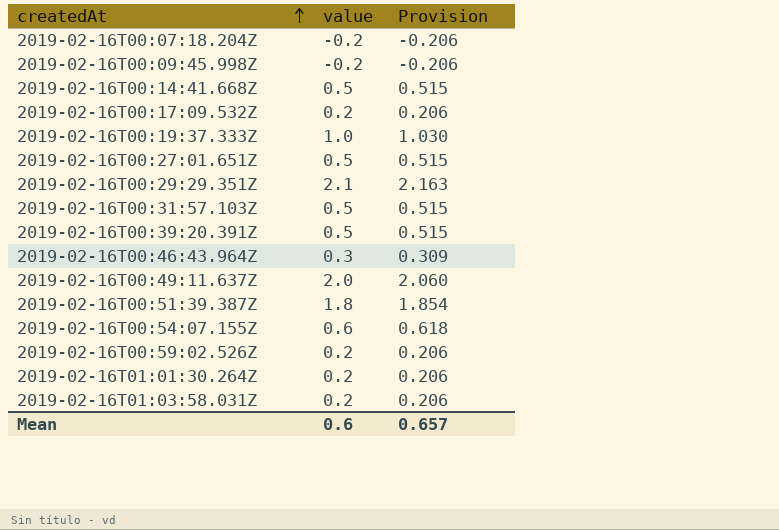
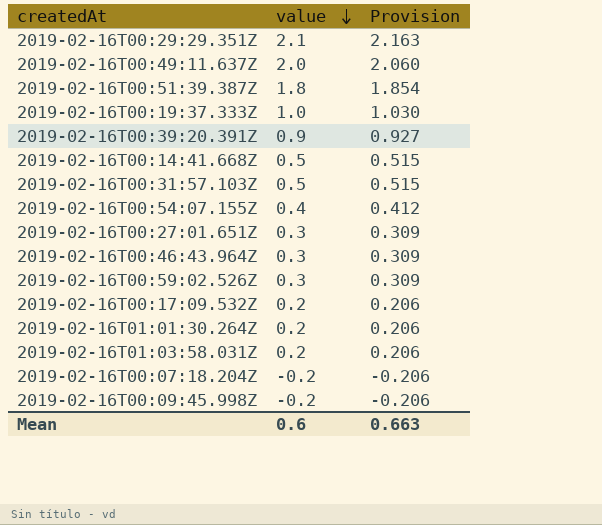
row order: createdAt ascending -> value descending
2019-02-16T00:39:20.391Z | value: 0.5 -> 0.9
2019-02-16T00:39:20.391Z | Provision: 0.515 -> 0.927
2019-02-16T00:54:07.155Z | value: 0.6 -> 0.4
2019-02-16T00:54:07.155Z | Provision: 0.618 -> 0.412
2019-02-16T00:27:01.651Z | value: 0.5 -> 0.3
2019-02-16T00:27:01.651Z | Provision: 0.515 -> 0.309
2019-02-16T00:59:02.526Z | value: 0.2 -> 0.3
2019-02-16T00:59:02.526Z | Provision: 0.206 -> 0.309
Mean | Provision: 0.657 -> 0.663

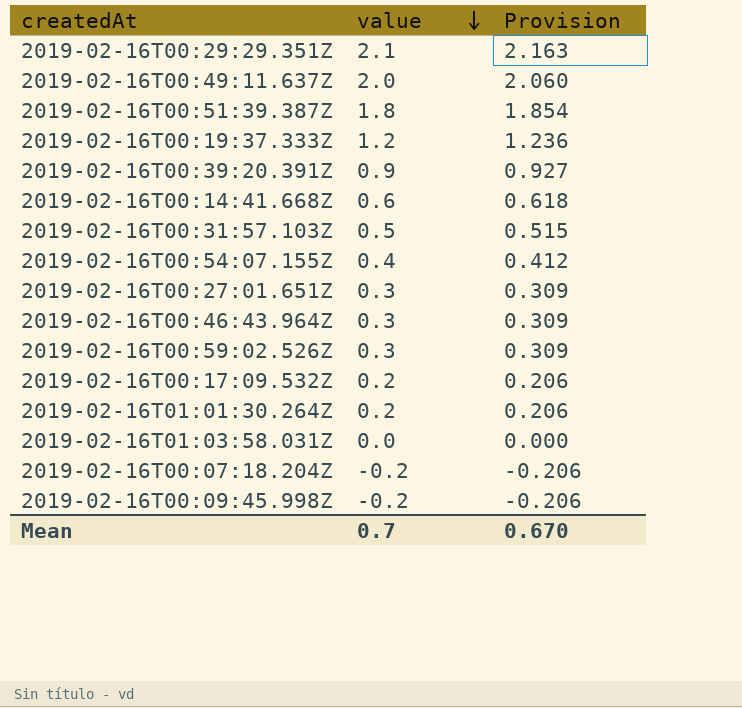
2019-02-16T00:19:37.333Z | value: 1.0 -> 1.2
2019-02-16T00:19:37.333Z | Provision: 1.030 -> 1.236
2019-02-16T00:14:41.668Z | value: 0.5 -> 0.6
2019-02-16T00:14:41.668Z | Provision: 0.515 -> 0.618
2019-02-16T01:03:58.031Z | value: 0.2 -> 0.0
2019-02-16T01:03:58.031Z | Provision: 0.206 -> 0.000
Mean | value: 0.6 -> 0.7
Mean | Provision: 0.663 -> 0.670

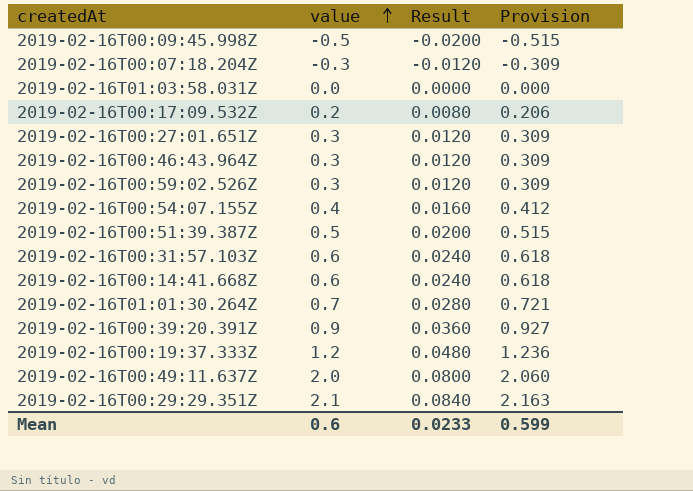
row order: value descending -> value ascending
column Result | formula: none -> [value] * 0.04
2019-02-16T00:09:45.998Z | value: -0.2 -> -0.5
2019-02-16T00:09:45.998Z | Provision: -0.206 -> -0.515
2019-02-16T00:07:18.204Z | value: -0.2 -> -0.3
2019-02-16T00:07:18.204Z | Provision: -0.206 -> -0.309
2019-02-16T00:51:39.387Z | value: 1.8 -> 0.5
2019-02-16T00:51:39.387Z | Provision: 1.854 -> 0.515
2019-02-16T00:31:57.103Z | value: 0.5 -> 0.6
2019-02-16T00:31:57.103Z | Provision: 0.515 -> 0.618
2019-02-16T01:01:30.264Z | value: 0.2 -> 0.7
2019-02-16T01:01:30.264Z | Provision: 0.206 -> 0.721
Mean | value: 0.7 -> 0.6
Mean | Provision: 0.670 -> 0.599

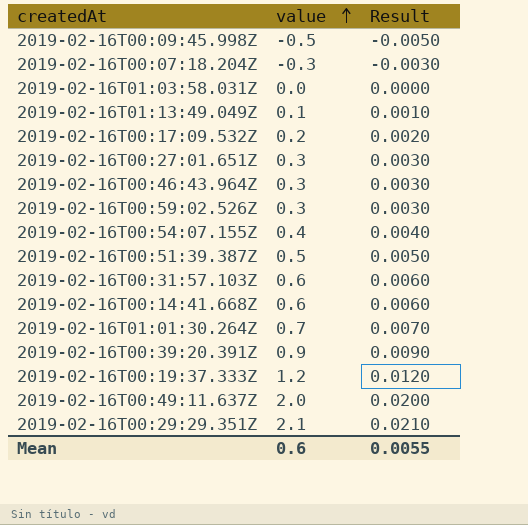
column Provision | formula: [value] * 1.03 -> none
column Result | formula: [value] * 0.04 -> [value] * 0.01
row 2019-02-16T01:13:49.049Z: none -> 0.1 | 0.0010
Mean | Result: 0.0233 -> 0.0055

